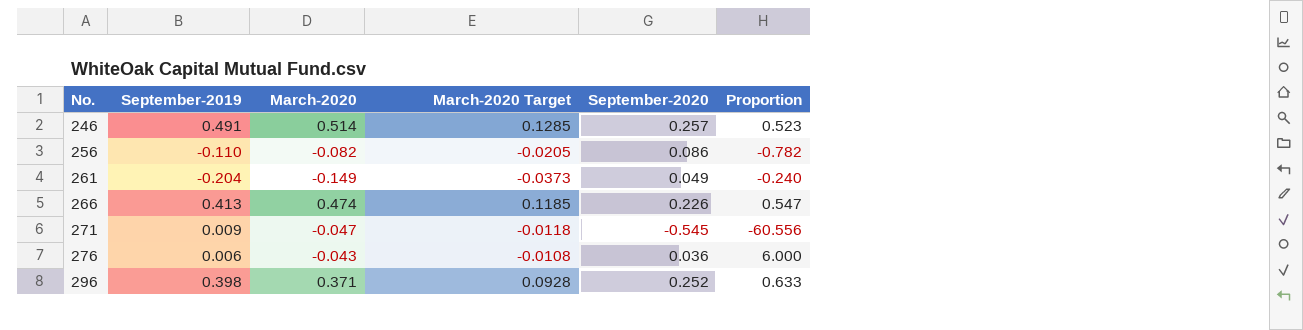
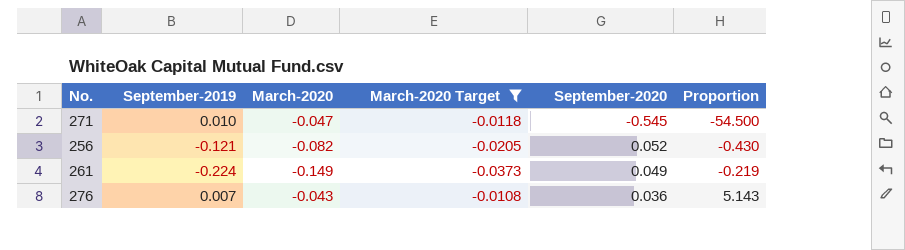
filter: none -> March-2020 Target <= -0.0108
row order: No. ascending -> Proportion ascending
271 | September-2019: 0.009 -> 0.010
271 | Proportion: -60.556 -> -54.500
256 | September-2019: -0.110 -> -0.121
256 | September-2020: 0.086 -> 0.052
256 | Proportion: -0.782 -> -0.430
261 | September-2019: -0.204 -> -0.224
261 | Proportion: -0.240 -> -0.219
276 | September-2019: 0.006 -> 0.007
276 | Proportion: 6.000 -> 5.143

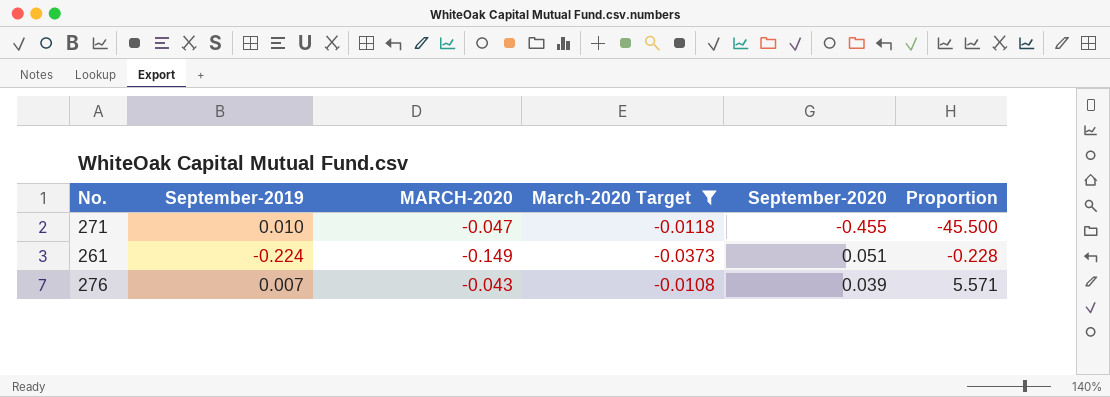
column name: March-2020 -> MARCH-2020
row 256: -0.121 | -0.082 | -0.0205 | 0.052 | -0.430 -> none
271 | September-2020: -0.545 -> -0.455
271 | Proportion: -54.500 -> -45.500
261 | September-2020: 0.049 -> 0.051
261 | Proportion: -0.219 -> -0.228
276 | September-2020: 0.036 -> 0.039
276 | Proportion: 5.143 -> 5.571

